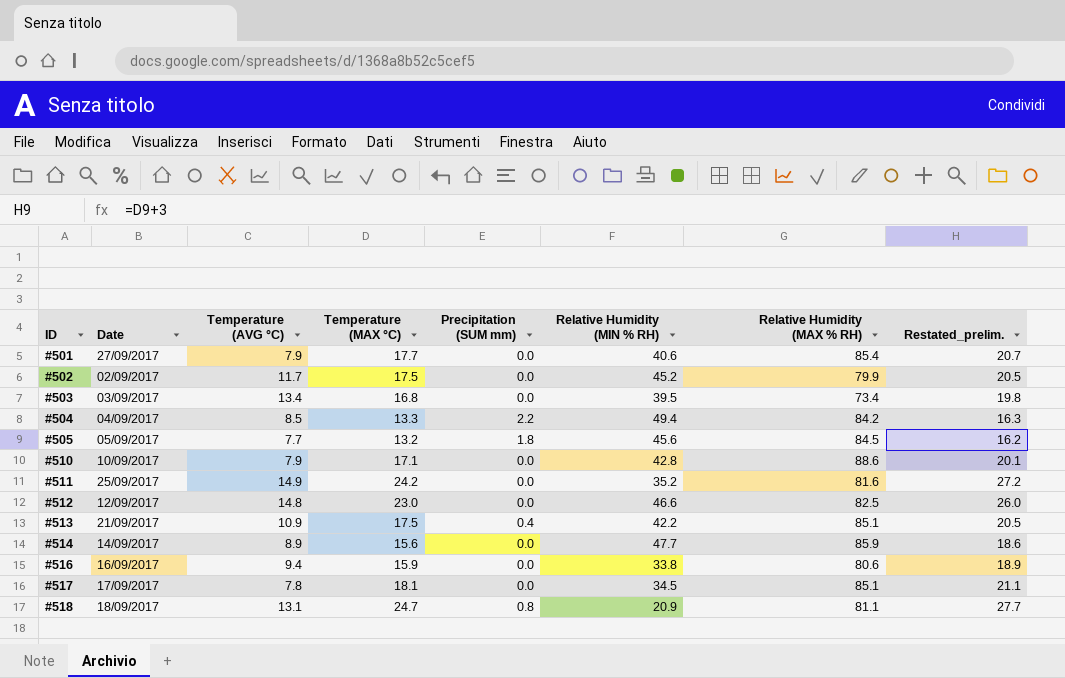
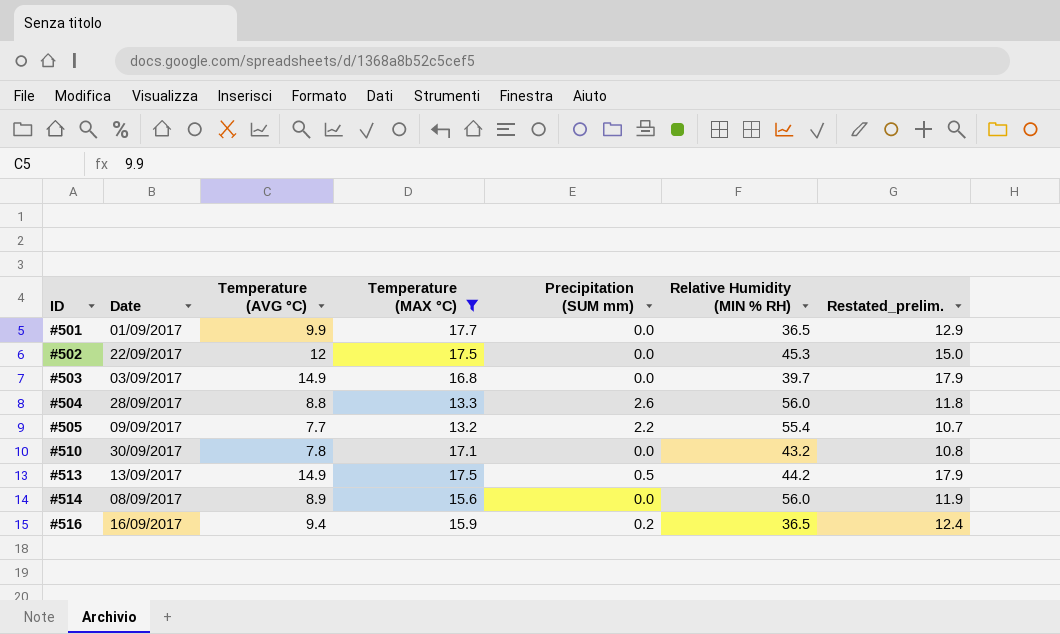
filter: none -> Temperature (MAX °C) <= 17.7
column Relative Humidity (MAX % RH) | position: 7 -> none
column Restated_prelim. | formula: [Temperature (MAX °C)] + 3 -> [Temperature (AVG °C)] + 3
#501 | Date: 27/09/2017 -> 01/09/2017
#501 | Temperature (AVG °C): 7.9 -> 9.9
#501 | Relative Humidity (MIN % RH): 40.6 -> 36.5
#502 | Date: 02/09/2017 -> 22/09/2017
#502 | Temperature (AVG °C): 11.7 -> 12
#502 | Relative Humidity (MIN % RH): 45.2 -> 45.3
#503 | Temperature (AVG °C): 13.4 -> 14.9
#503 | Relative Humidity (MIN % RH): 39.5 -> 39.7
#504 | Date: 04/09/2017 -> 28/09/2017
#504 | Temperature (AVG °C): 8.5 -> 8.8
#504 | Precipitation (SUM mm): 2.2 -> 2.6
#504 | Relative Humidity (MIN % RH): 49.4 -> 56.0
#505 | Date: 05/09/2017 -> 09/09/2017
#505 | Precipitation (SUM mm): 1.8 -> 2.2
#505 | Relative Humidity (MIN % RH): 45.6 -> 55.4
#510 | Date: 10/09/2017 -> 30/09/2017
#510 | Temperature (AVG °C): 7.9 -> 7.8
#510 | Relative Humidity (MIN % RH): 42.8 -> 43.2
#513 | Date: 21/09/2017 -> 13/09/2017
#513 | Temperature (AVG °C): 10.9 -> 14.9
#513 | Precipitation (SUM mm): 0.4 -> 0.5
#513 | Relative Humidity (MIN % RH): 42.2 -> 44.2
#514 | Date: 14/09/2017 -> 08/09/2017
#514 | Relative Humidity (MIN % RH): 47.7 -> 56.0
#516 | Precipitation (SUM mm): 0.0 -> 0.2
#516 | Relative Humidity (MIN % RH): 33.8 -> 36.5

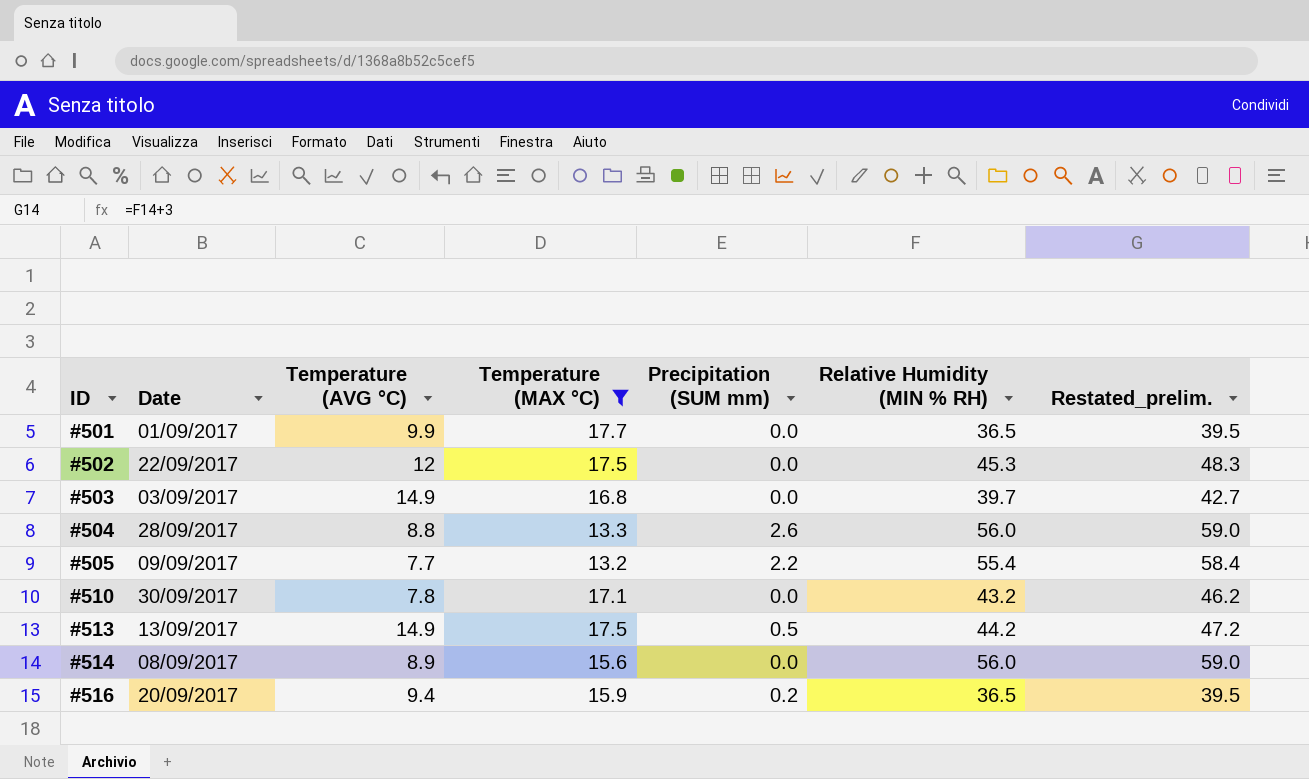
column Restated_prelim. | formula: [Temperature (AVG °C)] + 3 -> [Relative Humidity (MIN % RH)] + 3
#516 | Date: 16/09/2017 -> 20/09/2017

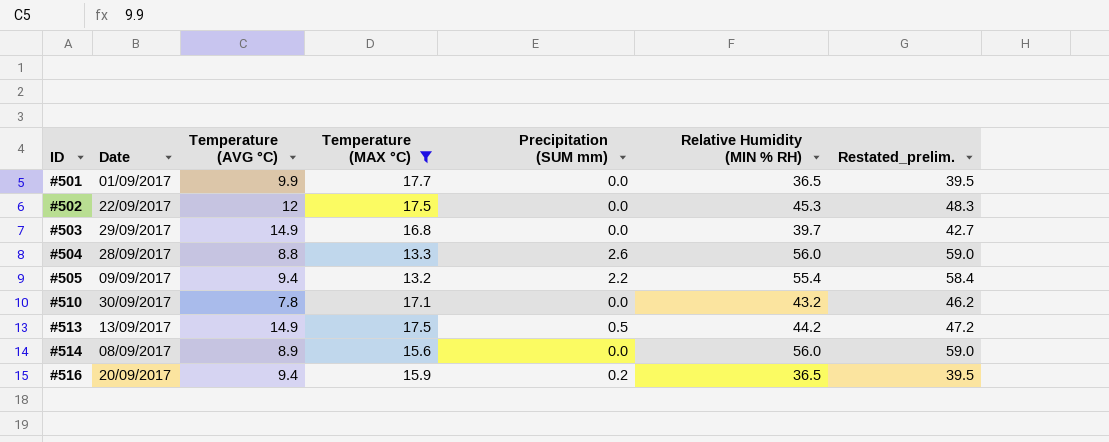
#503 | Date: 03/09/2017 -> 29/09/2017
#505 | Temperature (AVG °C): 7.7 -> 9.4

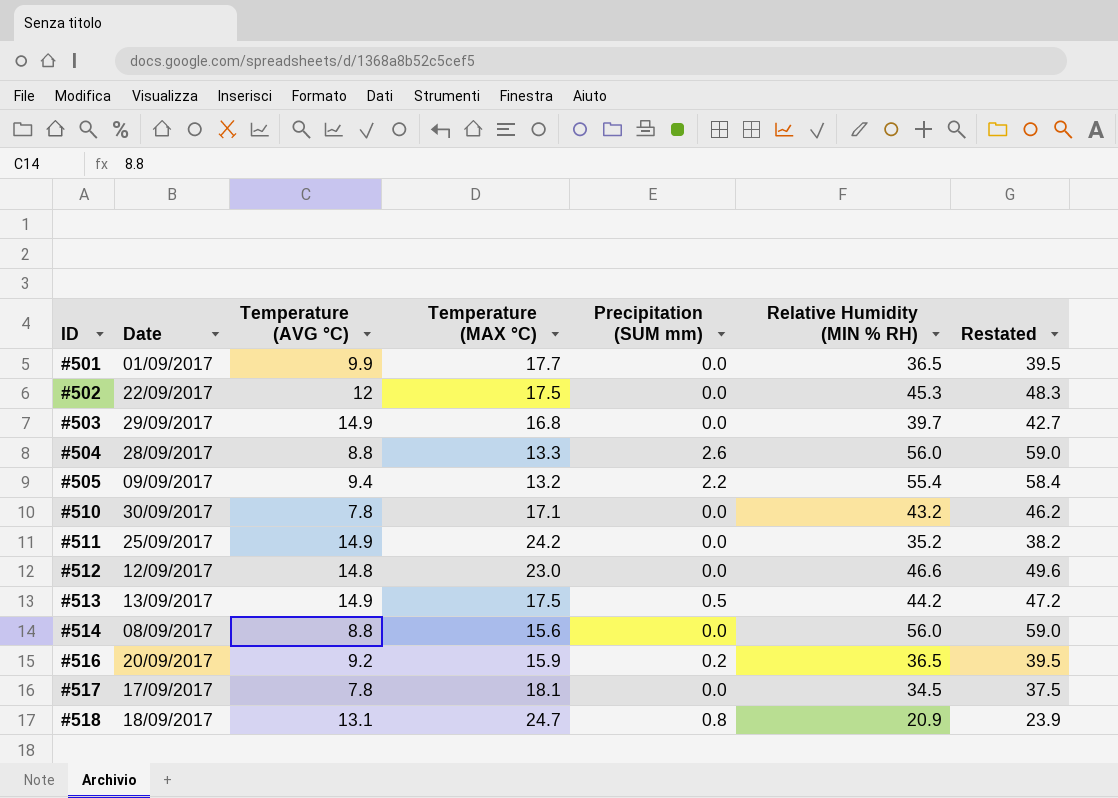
filter: Temperature (MAX °C) <= 17.7 -> none
column name: Restated_prelim. -> Restated
#514 | Temperature (AVG °C): 8.9 -> 8.8
#516 | Temperature (AVG °C): 9.4 -> 9.2

